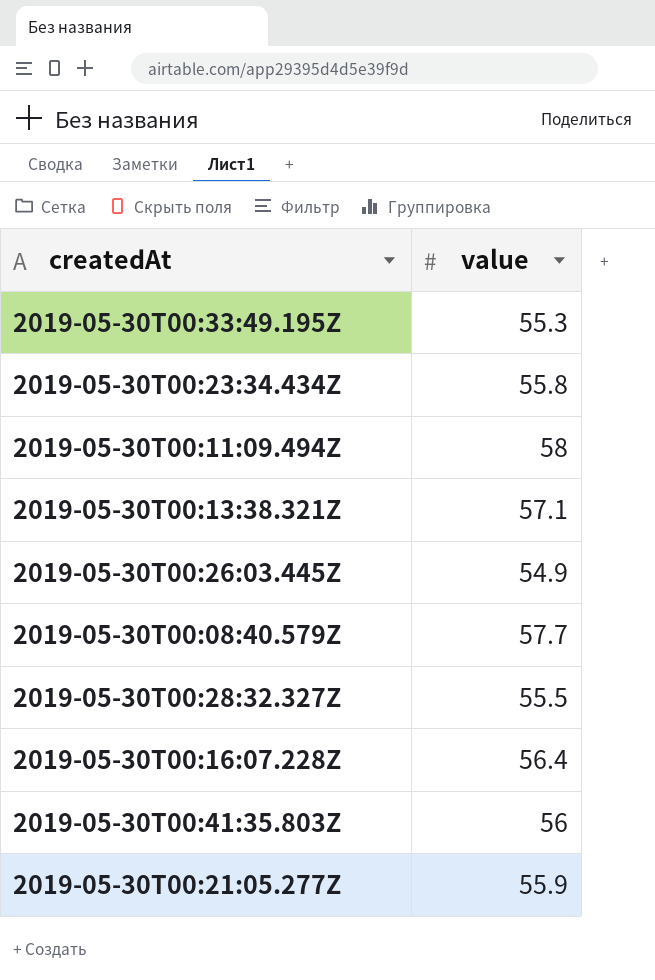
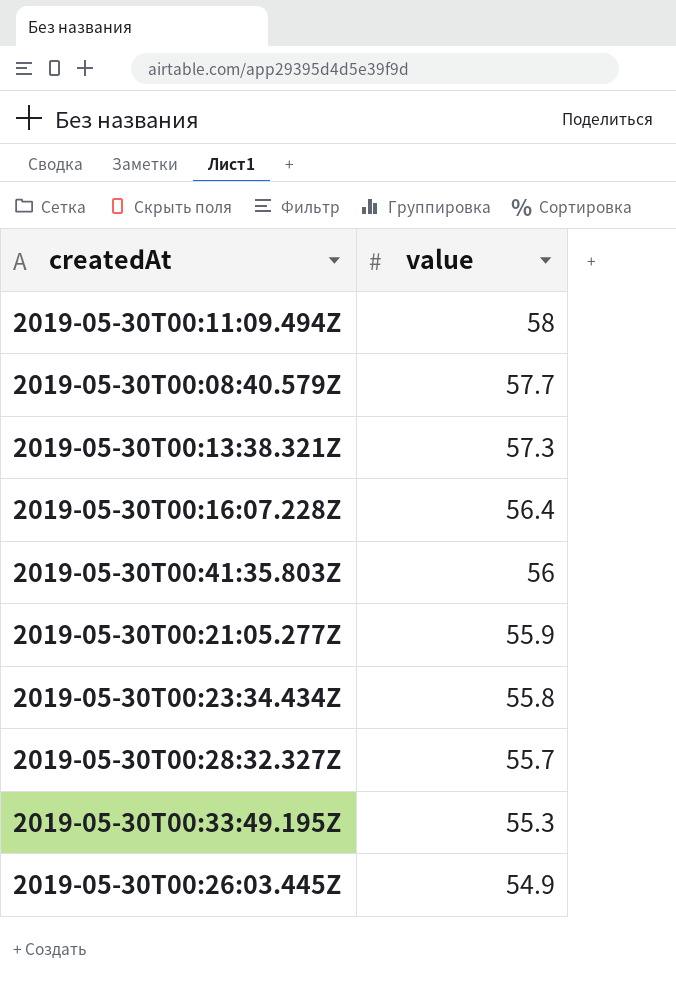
row order: none -> value descending
2019-05-30T00:13:38.321Z | value: 57.1 -> 57.3
2019-05-30T00:28:32.327Z | value: 55.5 -> 55.7

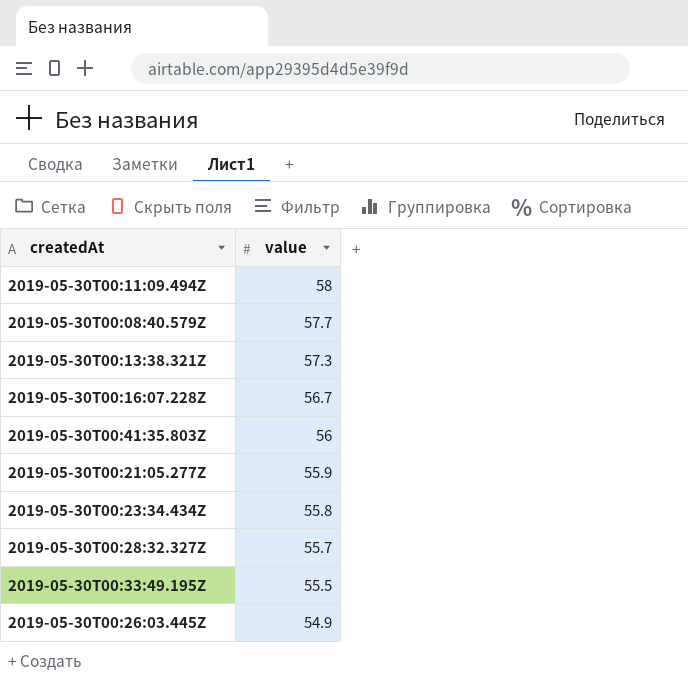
2019-05-30T00:16:07.228Z | value: 56.4 -> 56.7
2019-05-30T00:33:49.195Z | value: 55.3 -> 55.5

